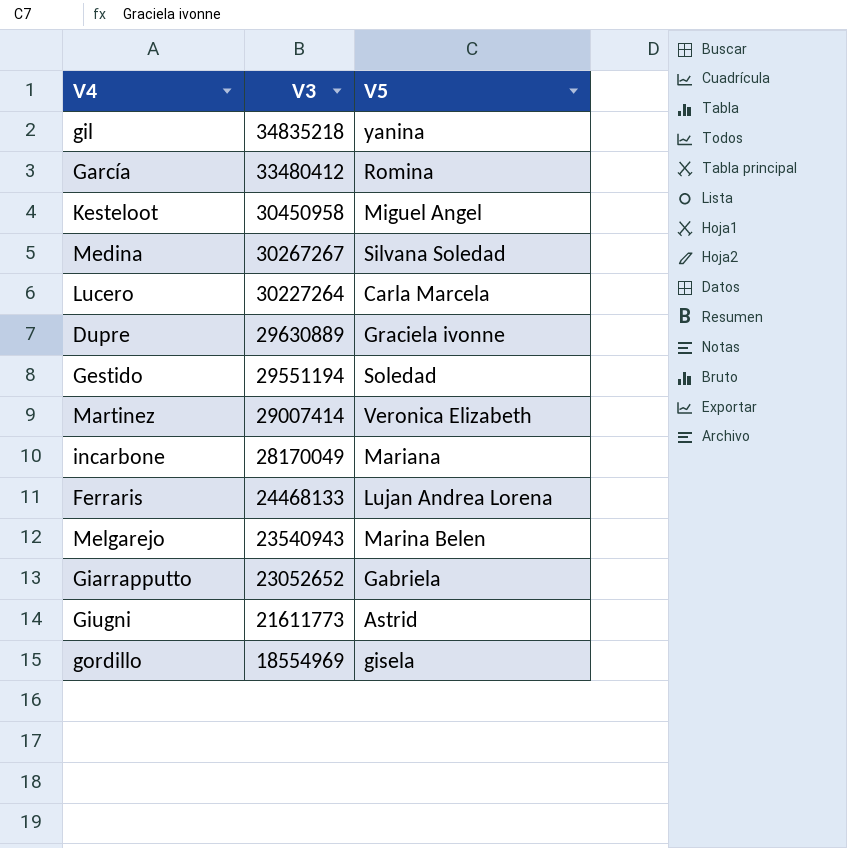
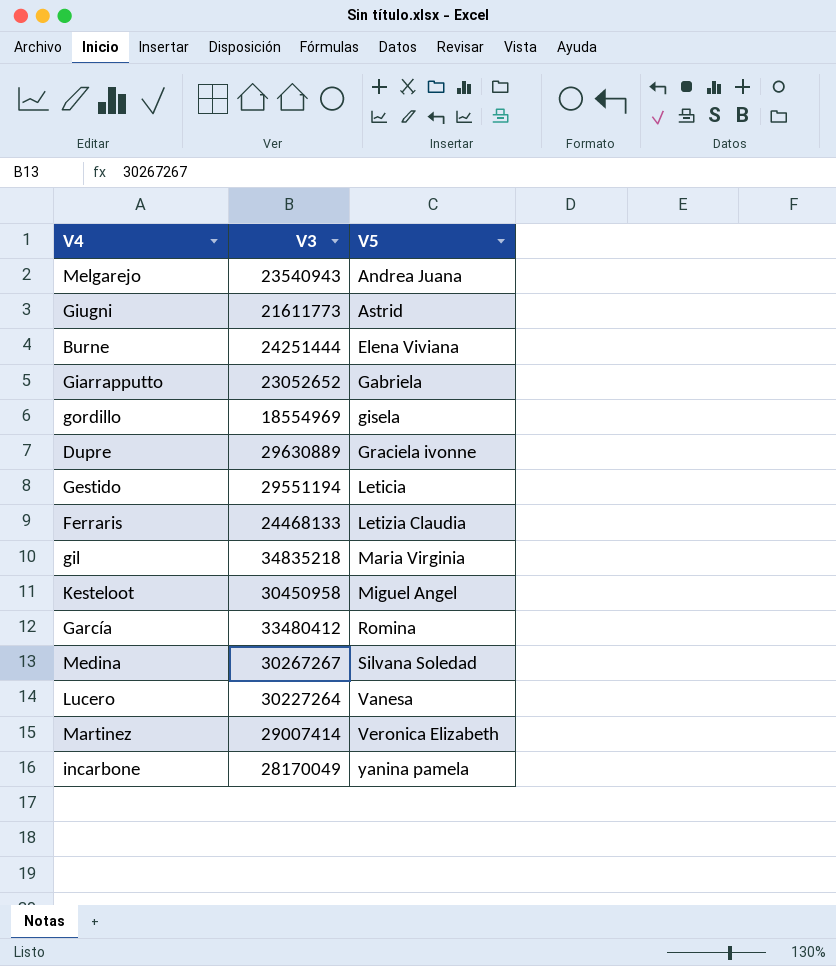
row order: V3 descending -> V5 ascending
Melgarejo | V5: Marina Belen -> Andrea Juana
row Burne: none -> 24251444 | Elena Viviana
Gestido | V5: Soledad -> Leticia
Ferraris | V5: Lujan Andrea Lorena -> Letizia Claudia
gil | V5: yanina -> Maria Virginia
Lucero | V5: Carla Marcela -> Vanesa
incarbone | V5: Mariana -> yanina pamela

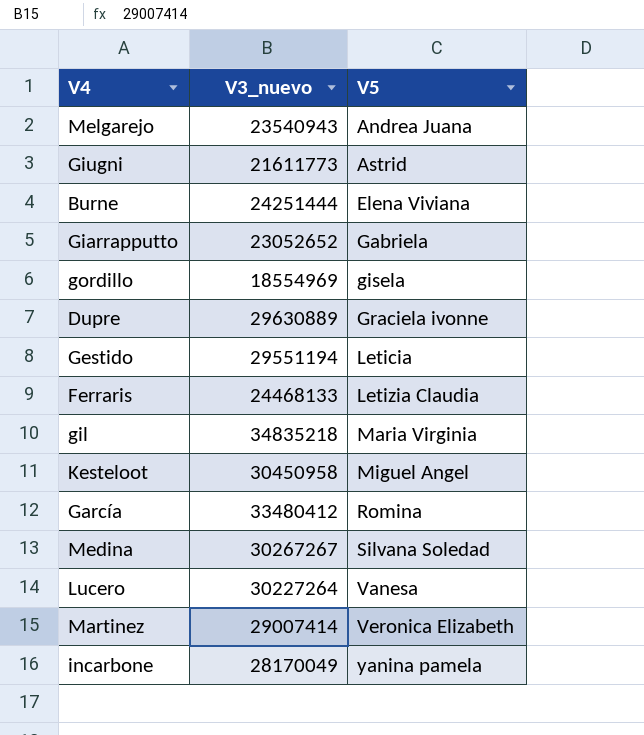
column name: V3 -> V3_nuevo

